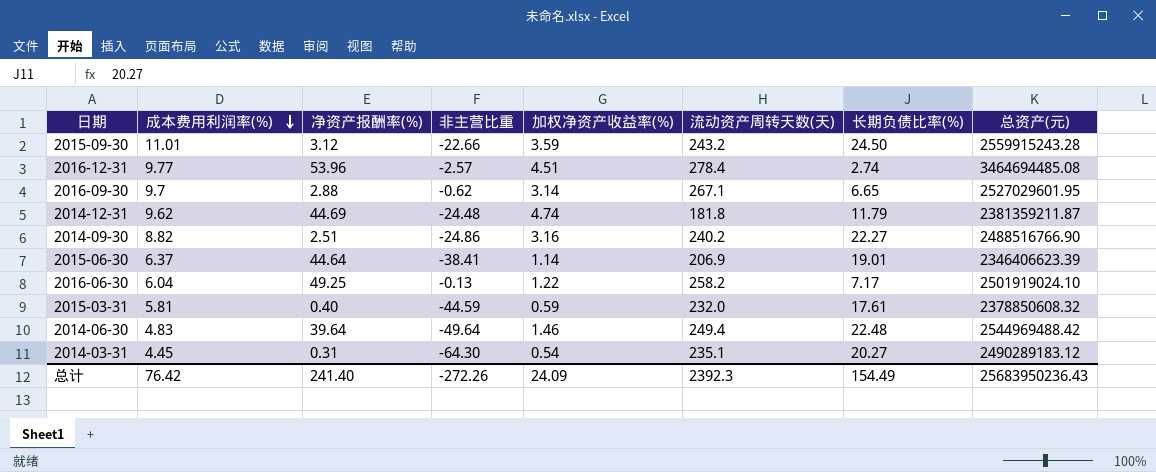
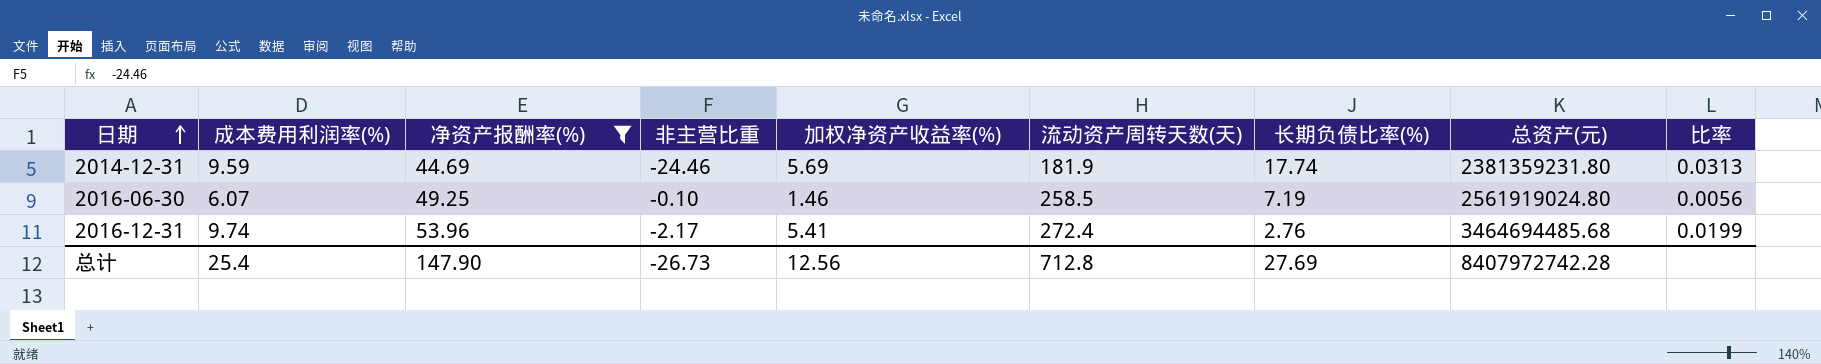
filter: none -> 净资产报酬率(%) >= 44.69
row order: 成本费用利润率(%) descending -> 日期 ascending
column 比率 | formula: none -> [加权净资产收益率(%)] / [流动资产周转天数(天)]
2014-12-31 | 成本费用利润率(%): 9.62 -> 9.59
2014-12-31 | 非主营比重: -24.48 -> -24.46
2014-12-31 | 加权净资产收益率(%): 4.74 -> 5.69
2014-12-31 | 流动资产周转天数(天): 181.8 -> 181.9
2014-12-31 | 长期负债比率(%): 11.79 -> 17.74
2014-12-31 | 总资产(元): 2381359211.87 -> 2381359231.80
2016-06-30 | 成本费用利润率(%): 6.04 -> 6.07
2016-06-30 | 非主营比重: -0.13 -> -0.10
2016-06-30 | 加权净资产收益率(%): 1.22 -> 1.46
2016-06-30 | 流动资产周转天数(天): 258.2 -> 258.5
2016-06-30 | 长期负债比率(%): 7.17 -> 7.19
2016-06-30 | 总资产(元): 2501919024.10 -> 2561919024.80
2016-12-31 | 成本费用利润率(%): 9.77 -> 9.74
2016-12-31 | 非主营比重: -2.57 -> -2.17
2016-12-31 | 加权净资产收益率(%): 4.51 -> 5.41
2016-12-31 | 流动资产周转天数(天): 278.4 -> 272.4
2016-12-31 | 长期负债比率(%): 2.74 -> 2.76
2016-12-31 | 总资产(元): 3464694485.08 -> 3464694485.68
总计 | 成本费用利润率(%): 76.42 -> 25.4
总计 | 净资产报酬率(%): 241.40 -> 147.90
总计 | 非主营比重: -272.26 -> -26.73
总计 | 加权净资产收益率(%): 24.09 -> 12.56
总计 | 流动资产周转天数(天): 2392.3 -> 712.8
总计 | 长期负债比率(%): 154.49 -> 27.69
总计 | 总资产(元): 25683950236.43 -> 8407972742.28

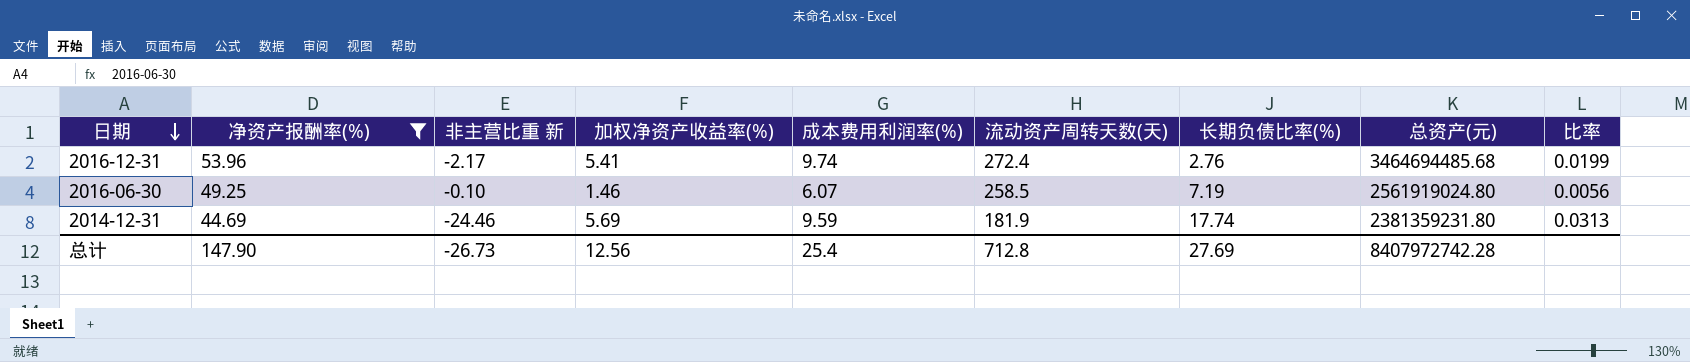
row order: 日期 ascending -> 日期 descending
column name: 非主营比重 -> 非主营比重 新
column 成本费用利润率(%) | position: 2 -> 5

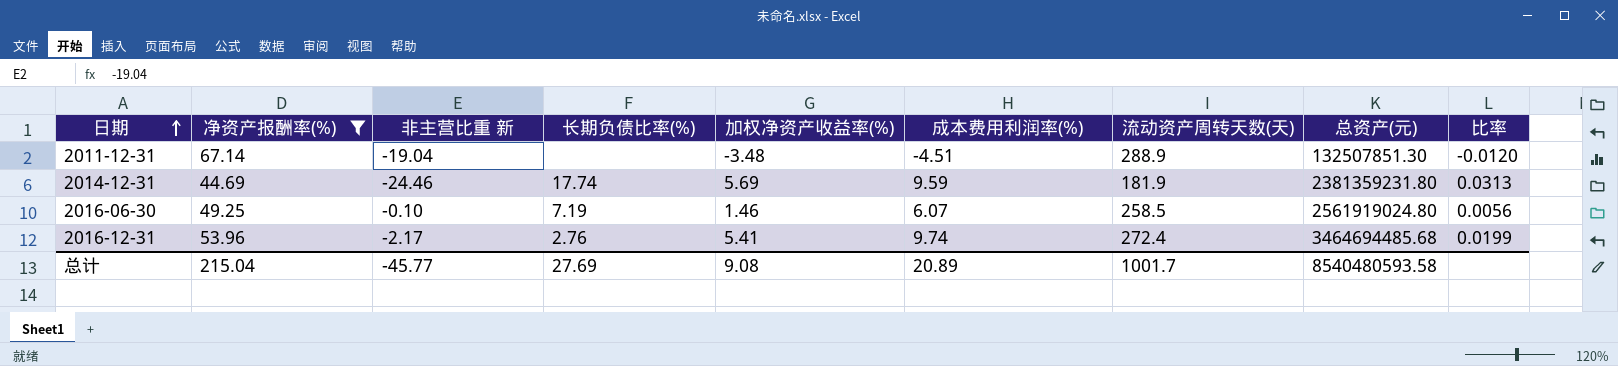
row order: 日期 descending -> 日期 ascending
column 长期负债比率(%) | position: 7 -> 4
row 2011-12-31: none -> 67.14 | -19.04 | none | -3.48 | -4.51 | 288.9 | 132507851.30 | -0.0120
总计 | 净资产报酬率(%): 147.90 -> 215.04
总计 | 非主营比重 新: -26.73 -> -45.77
总计 | 加权净资产收益率(%): 12.56 -> 9.08
总计 | 成本费用利润率(%): 25.4 -> 20.89
总计 | 流动资产周转天数(天): 712.8 -> 1001.7
总计 | 总资产(元): 8407972742.28 -> 8540480593.58

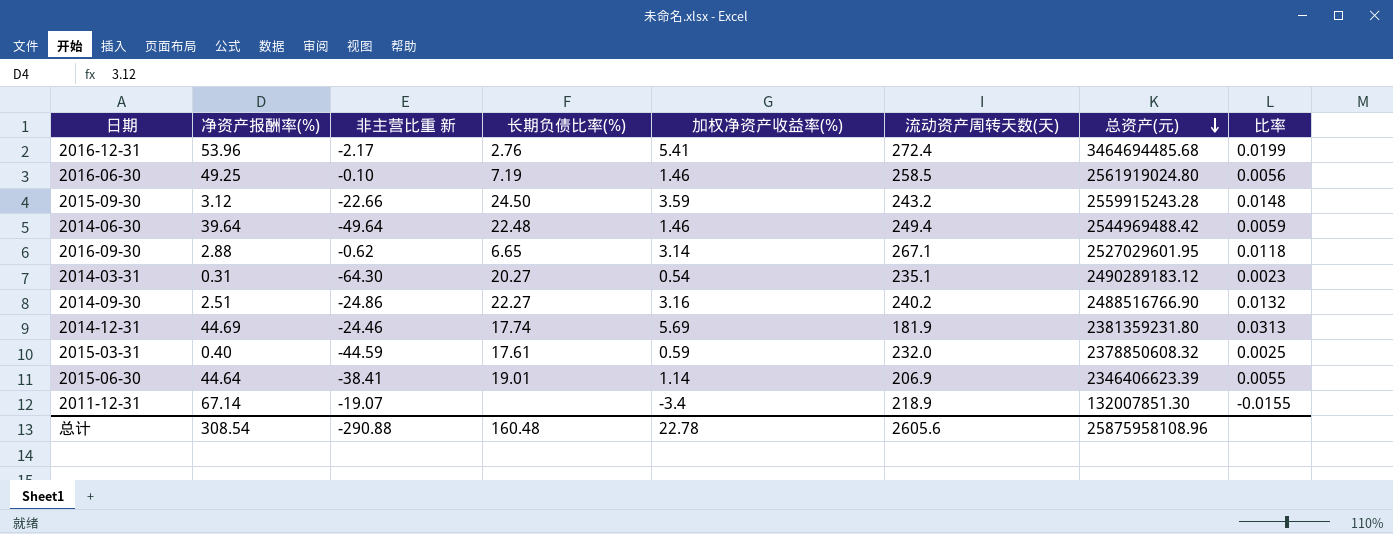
filter: 净资产报酬率(%) >= 44.69 -> none
row order: 日期 ascending -> 总资产(元) descending
column 成本费用利润率(%) | position: 6 -> none
2011-12-31 | 非主营比重 新: -19.04 -> -19.07
2011-12-31 | 加权净资产收益率(%): -3.48 -> -3.4
2011-12-31 | 流动资产周转天数(天): 288.9 -> 218.9
2011-12-31 | 总资产(元): 132507851.30 -> 132007851.30
2011-12-31 | 比率: -0.0120 -> -0.0155
总计 | 净资产报酬率(%): 215.04 -> 308.54
总计 | 非主营比重 新: -45.77 -> -290.88
总计 | 长期负债比率(%): 27.69 -> 160.48
总计 | 加权净资产收益率(%): 9.08 -> 22.78
总计 | 流动资产周转天数(天): 1001.7 -> 2605.6
总计 | 总资产(元): 8540480593.58 -> 25875958108.96

